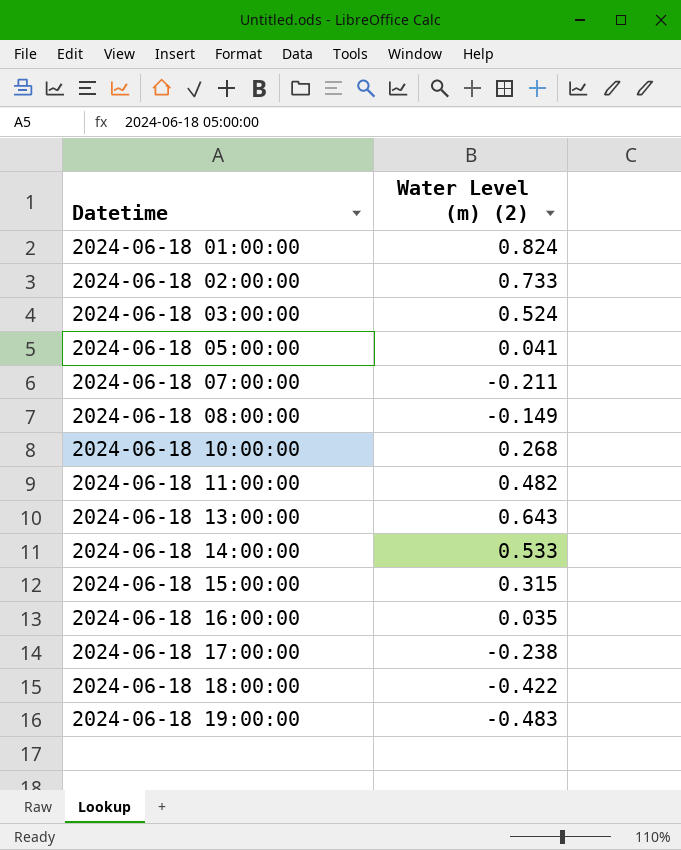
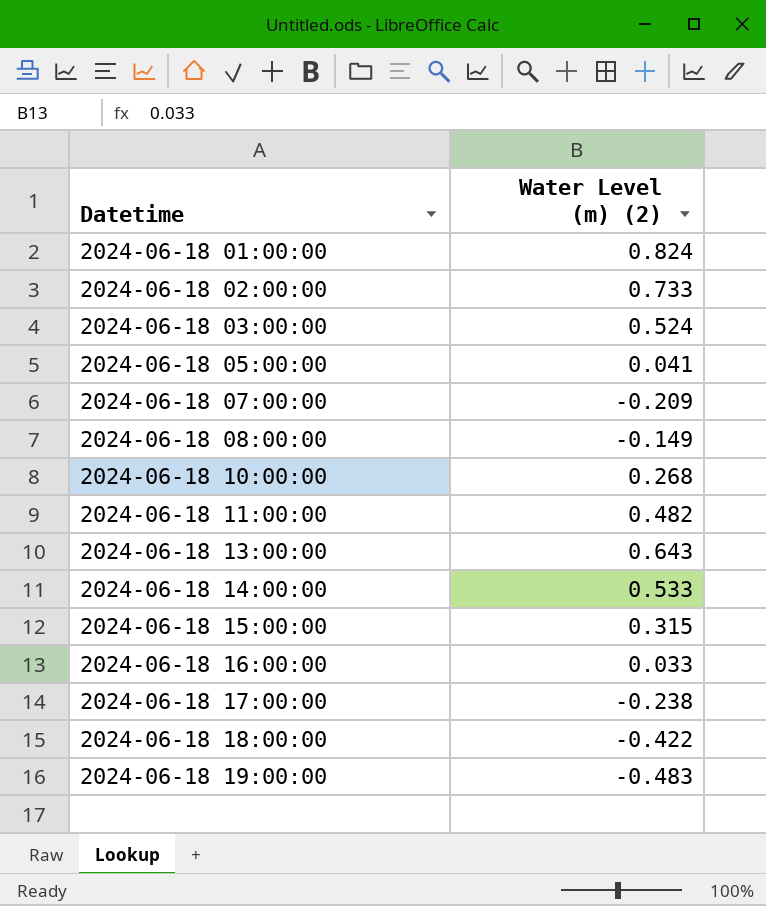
2024-06-18 07:00:00 | Water Level (m) (2): -0.211 -> -0.209
2024-06-18 16:00:00 | Water Level (m) (2): 0.035 -> 0.033

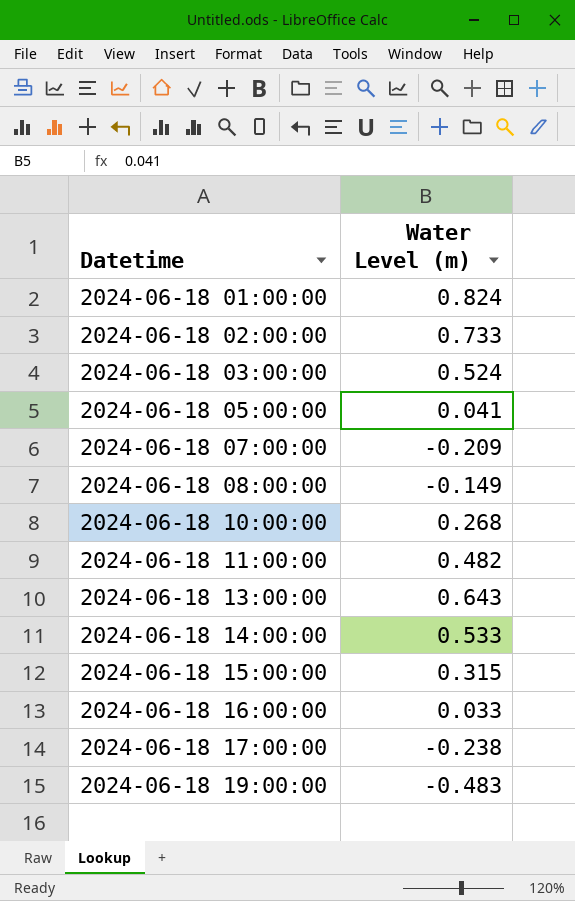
column name: Water Level (m) (2) -> Water Level (m)
row 2024-06-18 18:00:00: -0.422 -> none

